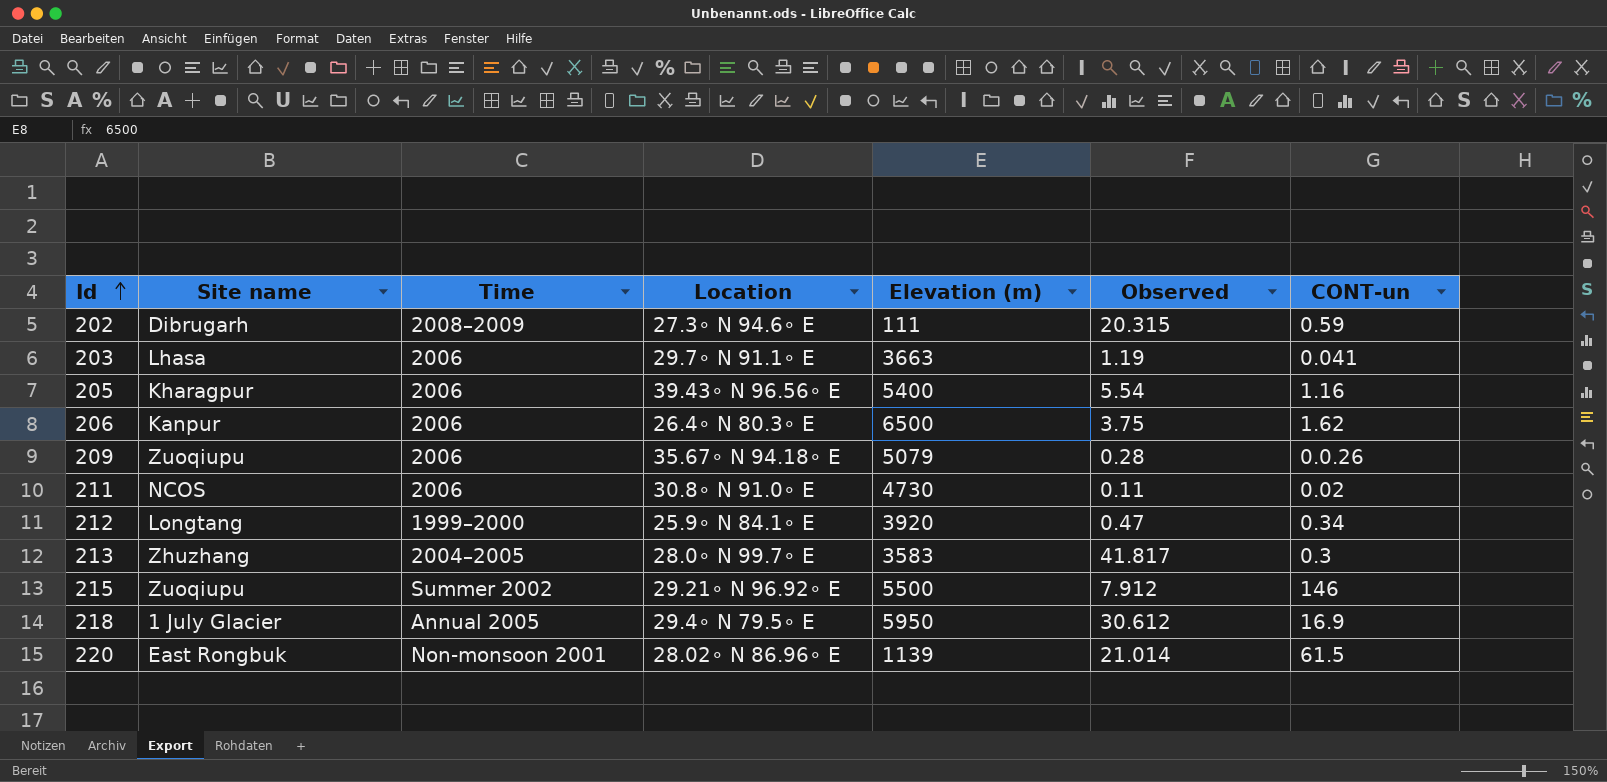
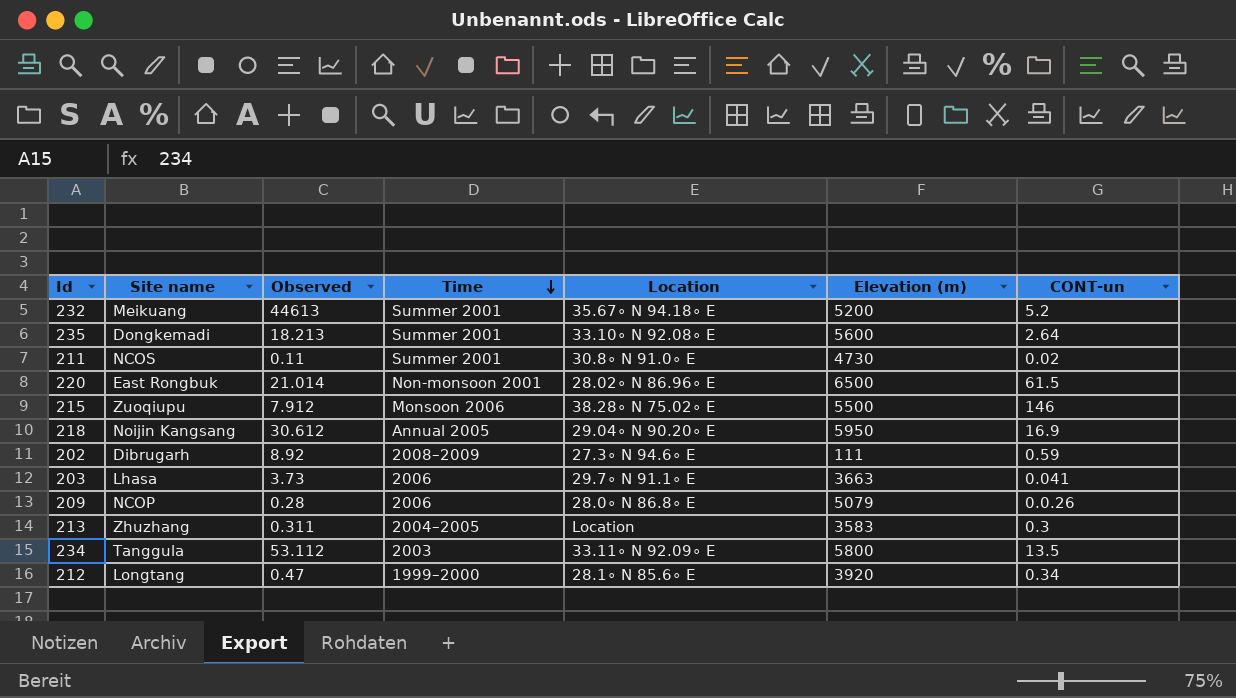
row order: Id ascending -> Time descending
column Observed | position: 6 -> 3
row 205: Kharagpur | 2006 | 39.43∘ N 96.56∘ E | 5400 | 5.54 | 1.16 -> none
row 206: Kanpur | 2006 | 26.4∘ N 80.3∘ E | 6500 | 3.75 | 1.62 -> none
row 232: none -> Meikuang | 44613 | Summer 2001 | 35.67∘ N 94.18∘ E | 5200 | 5.2
row 235: none -> Dongkemadi | 18.213 | Summer 2001 | 33.10∘ N 92.08∘ E | 5600 | 2.64
211 | Time: 2006 -> Summer 2001
220 | Elevation (m): 1139 -> 6500
215 | Time: Summer 2002 -> Monsoon 2006
215 | Location: 29.21∘ N 96.92∘ E -> 38.28∘ N 75.02∘ E
218 | Site name: 1 July Glacier -> Noijin Kangsang
218 | Location: 29.4∘ N 79.5∘ E -> 29.04∘ N 90.20∘ E
202 | Observed: 20.315 -> 8.92
203 | Observed: 1.19 -> 3.73
209 | Site name: Zuoqiupu -> NCOP
209 | Location: 35.67∘ N 94.18∘ E -> 28.0∘ N 86.8∘ E
213 | Observed: 41.817 -> 0.311
213 | Location: 28.0∘ N 99.7∘ E -> Location
row 234: none -> Tanggula | 53.112 | 2003 | 33.11∘ N 92.09∘ E | 5800 | 13.5
212 | Location: 25.9∘ N 84.1∘ E -> 28.1∘ N 85.6∘ E

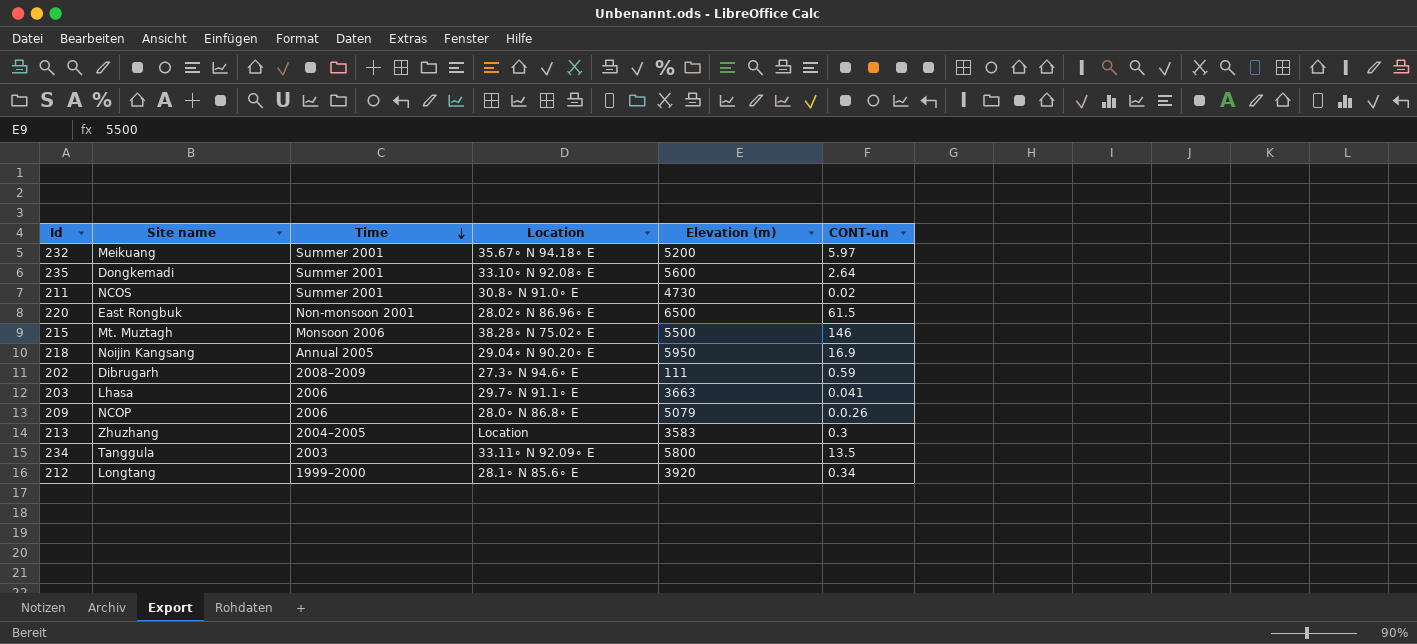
column Observed | position: 3 -> none
232 | CONT-un: 5.2 -> 5.97
215 | Site name: Zuoqiupu -> Mt. Muztagh

